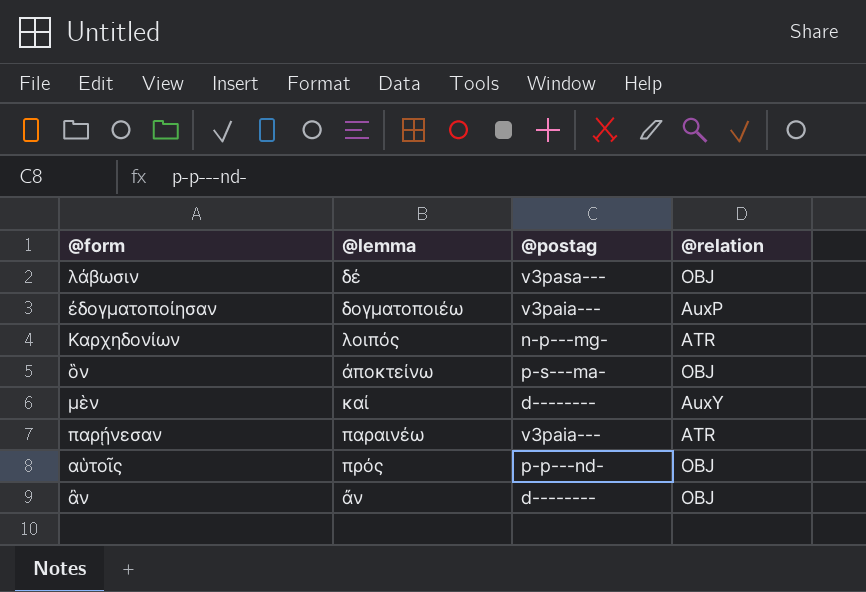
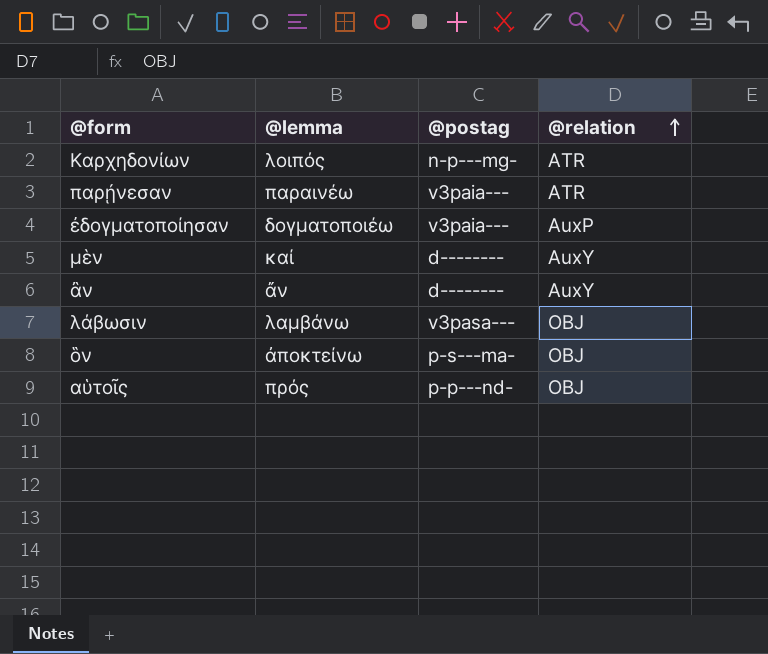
row order: none -> @relation ascending
ἂν | @relation: OBJ -> AuxY
λάβωσιν | @lemma: δέ -> λαμβάνω

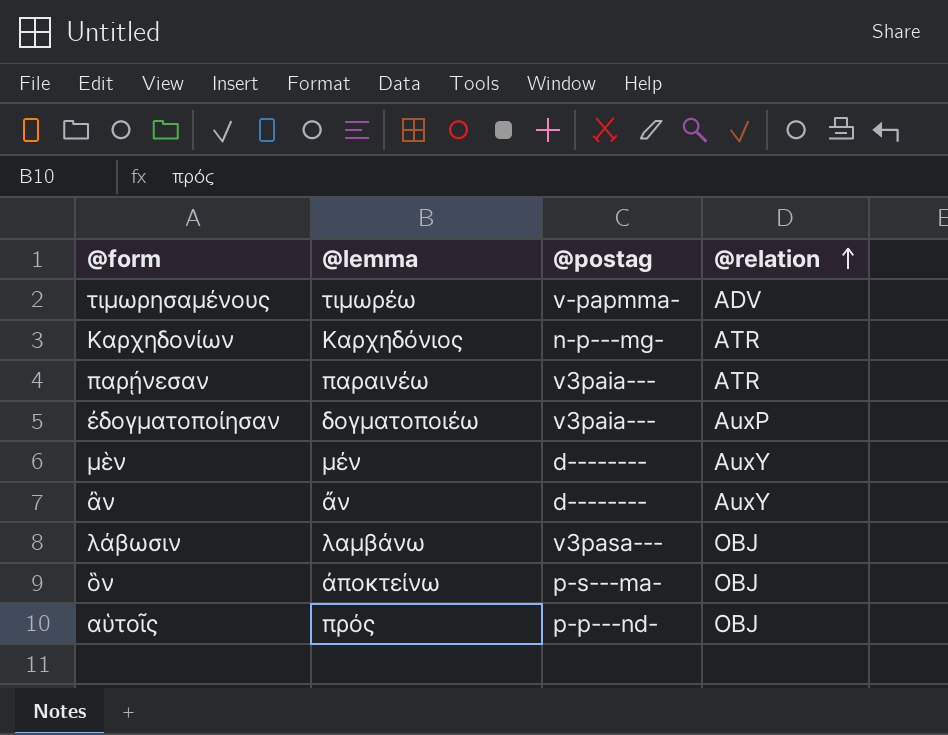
row τιμωρησαμένους: none -> τιμωρέω | v-papmma- | ADV
Καρχηδονίων | @lemma: λοιπός -> Καρχηδόνιος
μὲν | @lemma: καί -> μέν

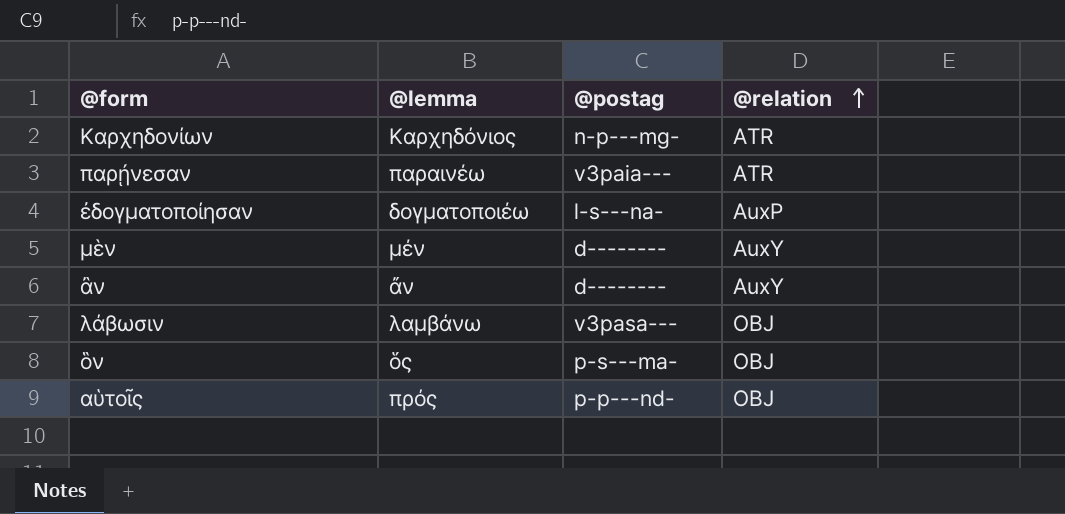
row τιμωρησαμένους: τιμωρέω | v-papmma- | ADV -> none
ἐδογματοποίησαν | @postag: v3paia--- -> l-s---na-
ὃν | @lemma: ἀποκτείνω -> ὅς

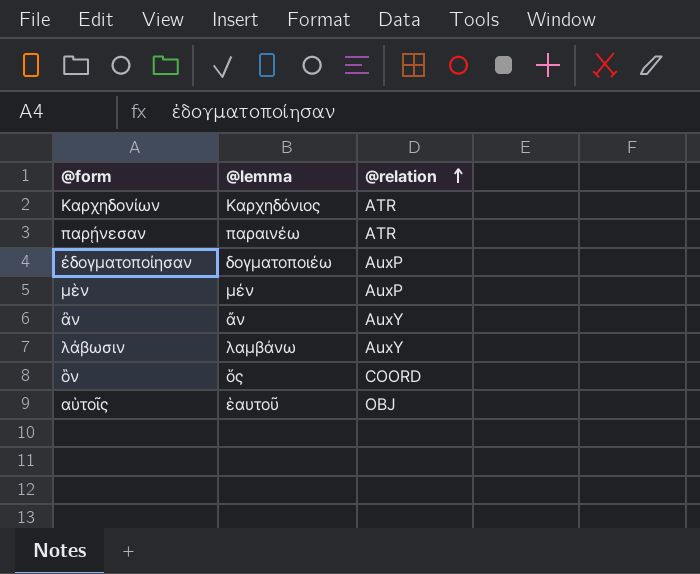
column @postag | position: 3 -> none
μὲν | @relation: AuxY -> AuxP
λάβωσιν | @relation: OBJ -> AuxY
ὃν | @relation: OBJ -> COORD
αὑτοῖς | @lemma: πρός -> ἑαυτοῦ

